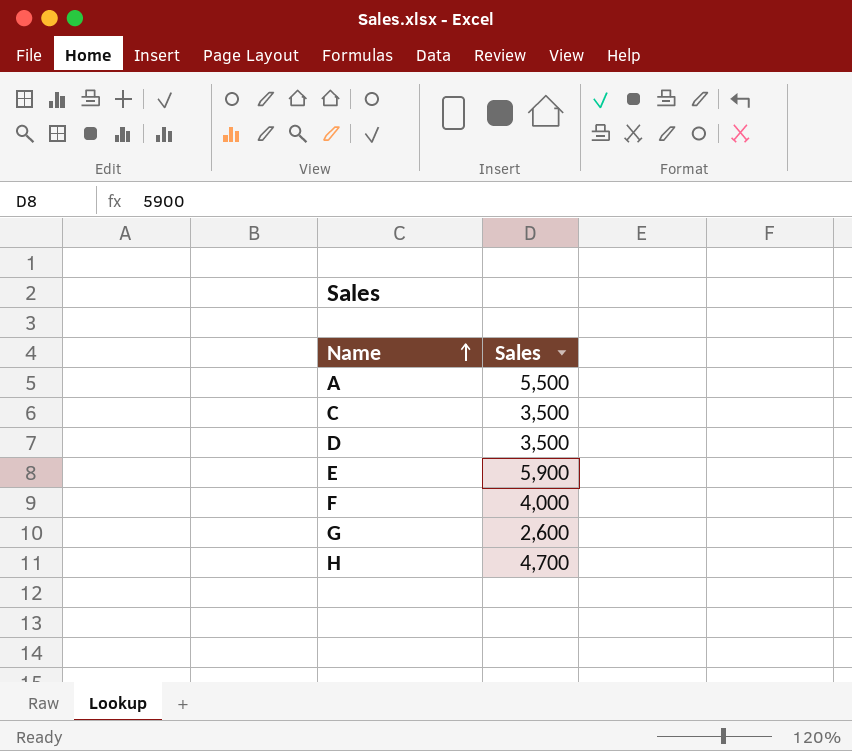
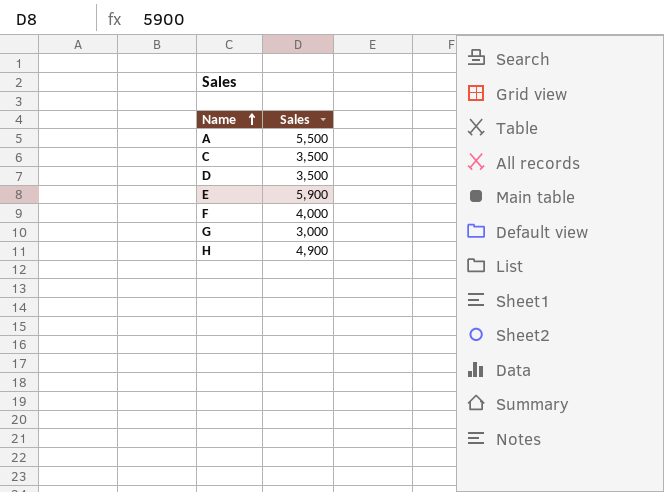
G | Sales: 2,600 -> 3,000
H | Sales: 4,700 -> 4,900

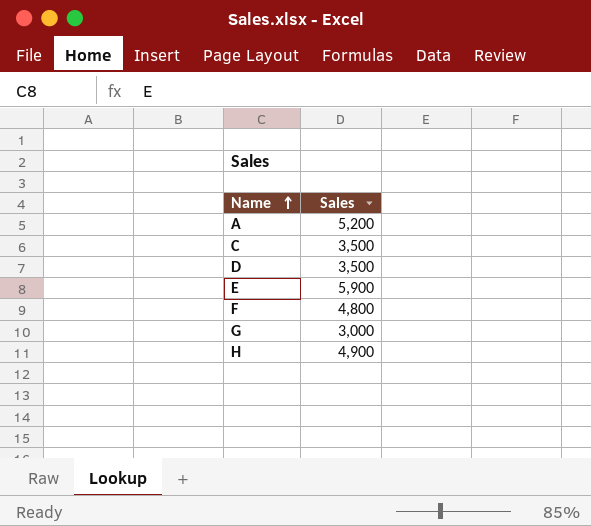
A | Sales: 5,500 -> 5,200
F | Sales: 4,000 -> 4,800

